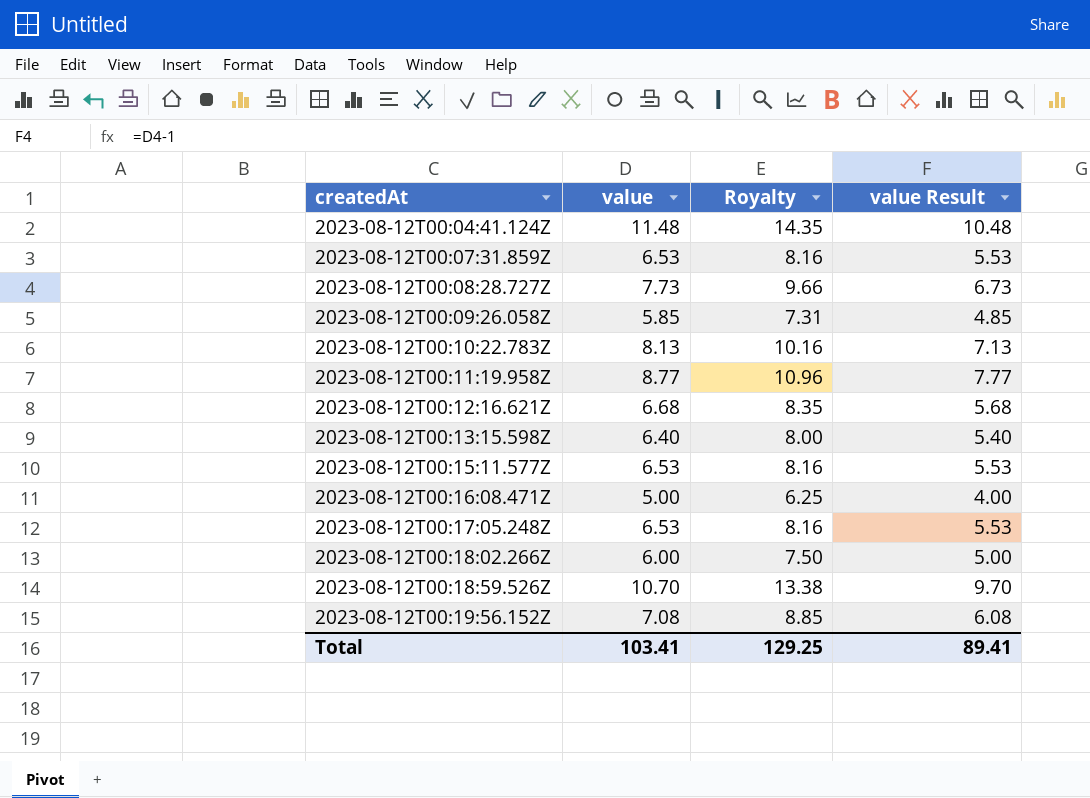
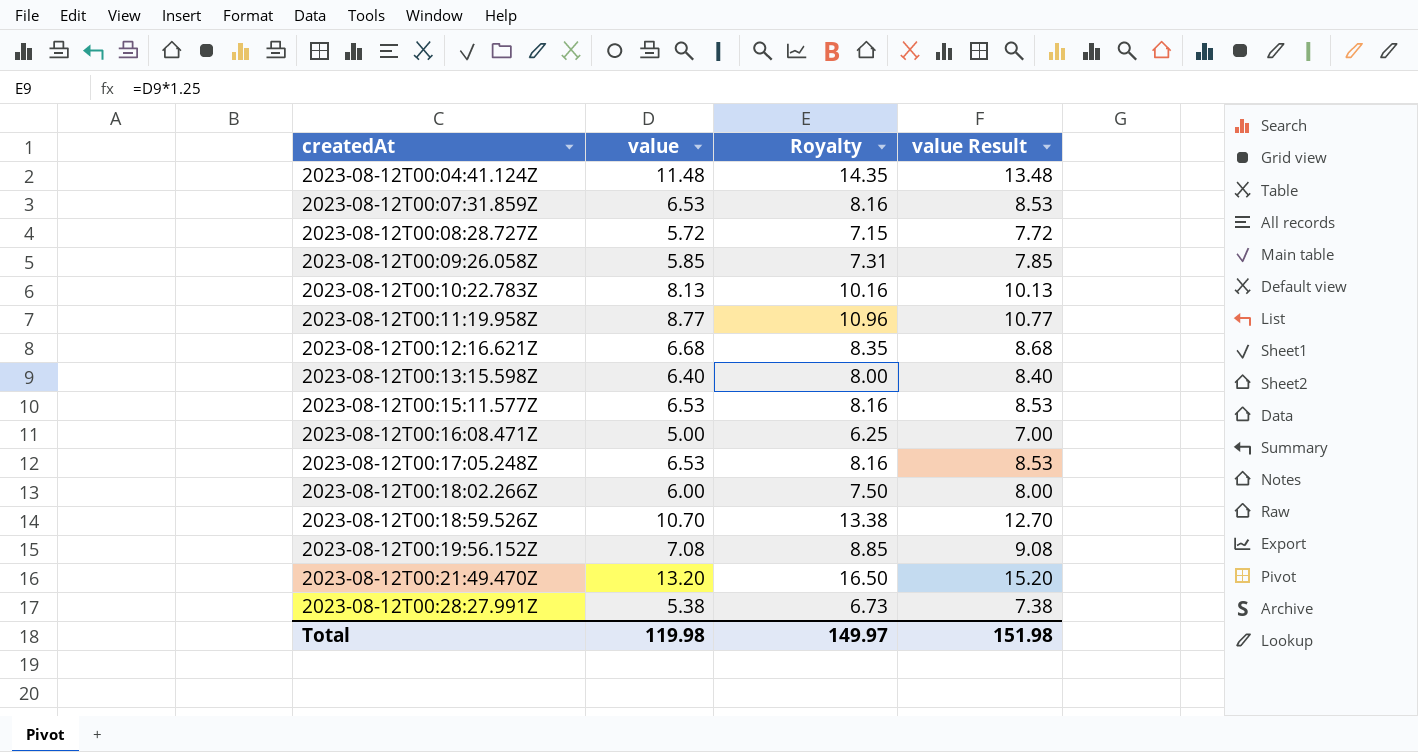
column value Result | formula: [value] - 1 -> [value] + 2
2023-08-12T00:08:28.727Z | value: 7.73 -> 5.72
2023-08-12T00:08:28.727Z | Royalty: 9.66 -> 7.15
row 2023-08-12T00:21:49.470Z: none -> 13.20 | 16.50 | 15.20
row 2023-08-12T00:28:27.991Z: none -> 5.38 | 6.73 | 7.38
Total | value: 103.41 -> 119.98
Total | Royalty: 129.25 -> 149.97
Total | value Result: 89.41 -> 151.98

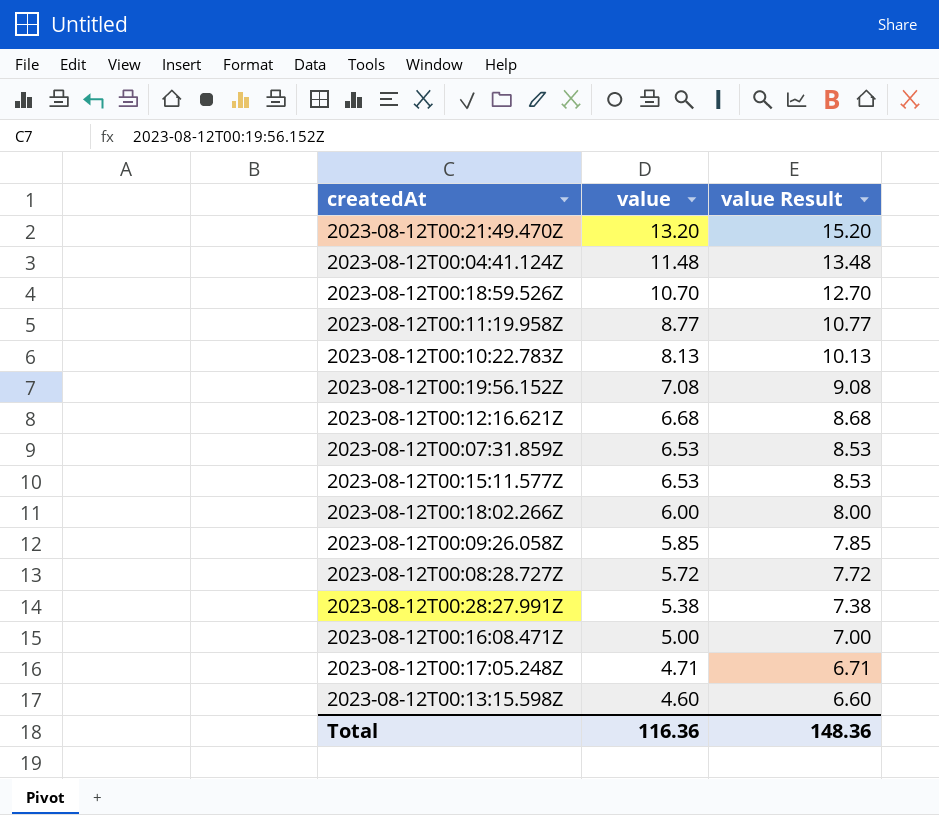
row order: createdAt ascending -> value descending
column Royalty | formula: [value] * 1.25 -> none
2023-08-12T00:17:05.248Z | value: 6.53 -> 4.71
2023-08-12T00:17:05.248Z | value Result: 8.53 -> 6.71
2023-08-12T00:13:15.598Z | value: 6.40 -> 4.60
2023-08-12T00:13:15.598Z | value Result: 8.40 -> 6.60
Total | value: 119.98 -> 116.36
Total | value Result: 151.98 -> 148.36

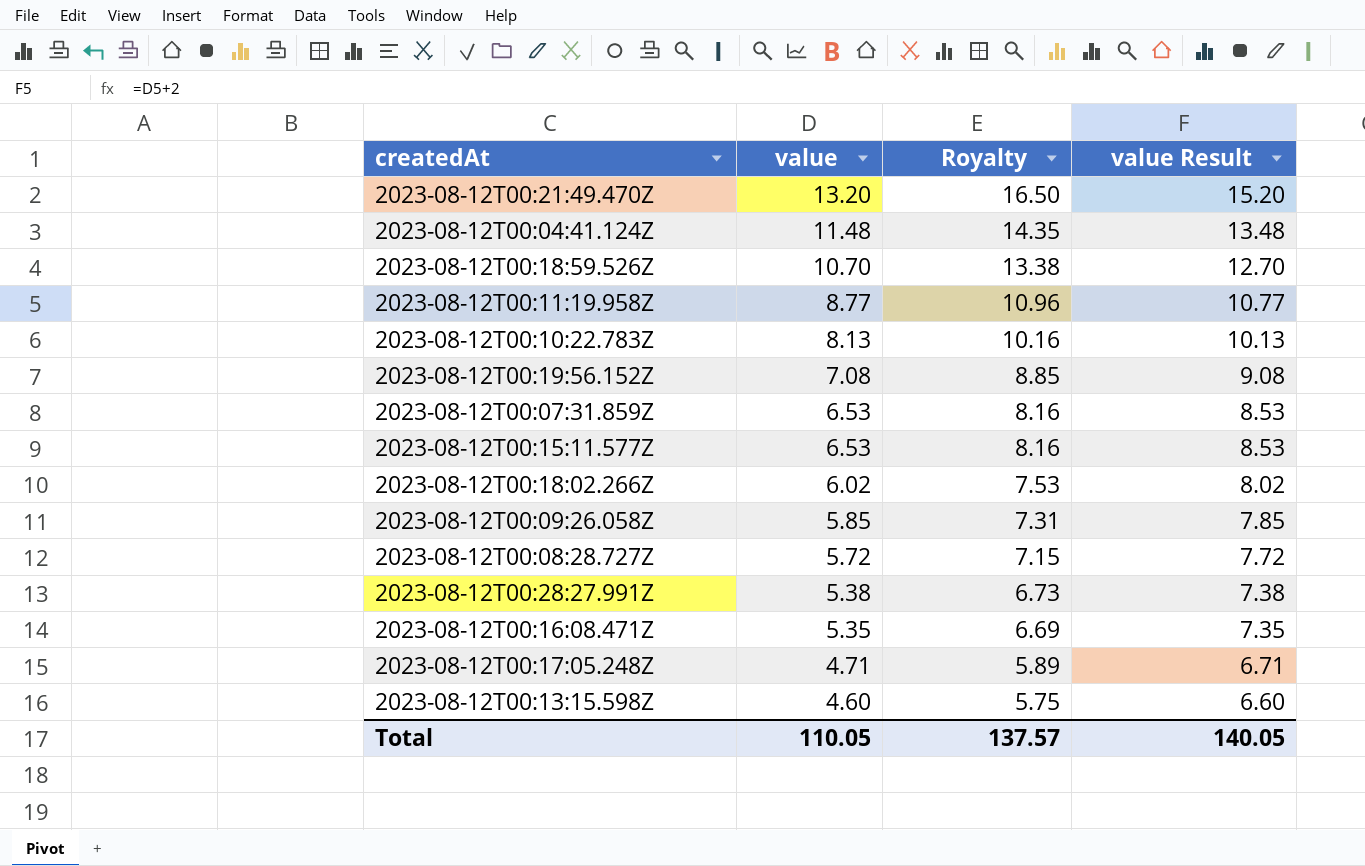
column Royalty | formula: none -> [value] * 1.25
row 2023-08-12T00:12:16.621Z: 6.68 | 8.68 -> none
2023-08-12T00:18:02.266Z | value: 6.00 -> 6.02
2023-08-12T00:18:02.266Z | value Result: 8.00 -> 8.02
2023-08-12T00:16:08.471Z | value: 5.00 -> 5.35
2023-08-12T00:16:08.471Z | value Result: 7.00 -> 7.35
Total | value: 116.36 -> 110.05
Total | value Result: 148.36 -> 140.05

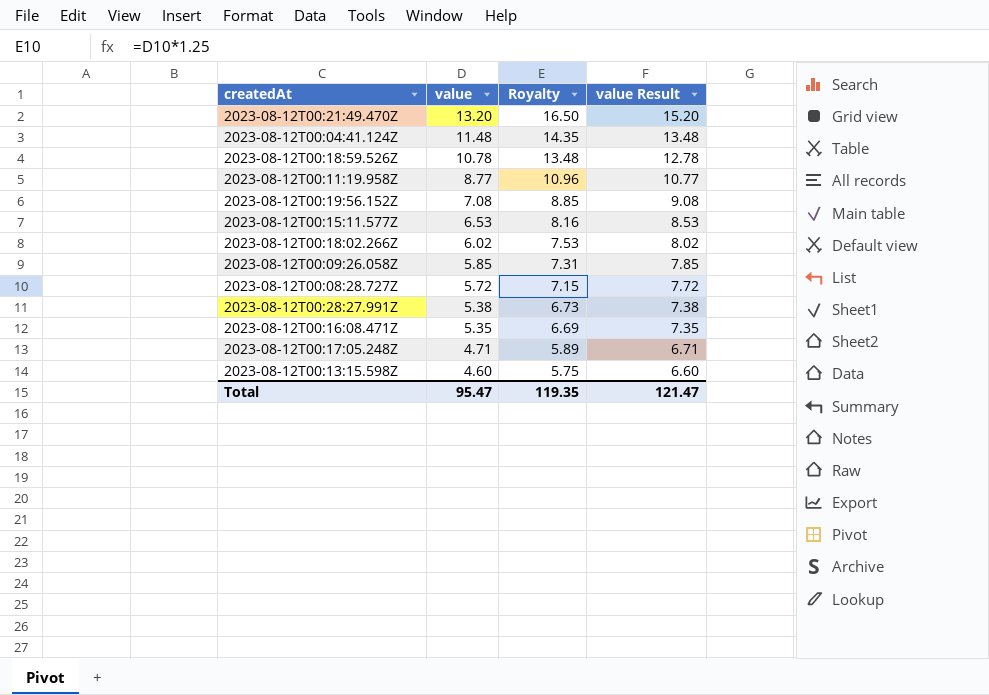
row 2023-08-12T00:10:22.783Z: 8.13 | 10.16 | 10.13 -> none
row 2023-08-12T00:07:31.859Z: 6.53 | 8.16 | 8.53 -> none
2023-08-12T00:18:59.526Z | value: 10.70 -> 10.78
2023-08-12T00:18:59.526Z | Royalty: 13.38 -> 13.48
2023-08-12T00:18:59.526Z | value Result: 12.70 -> 12.78
Total | value: 110.05 -> 95.47
Total | Royalty: 137.57 -> 119.35
Total | value Result: 140.05 -> 121.47

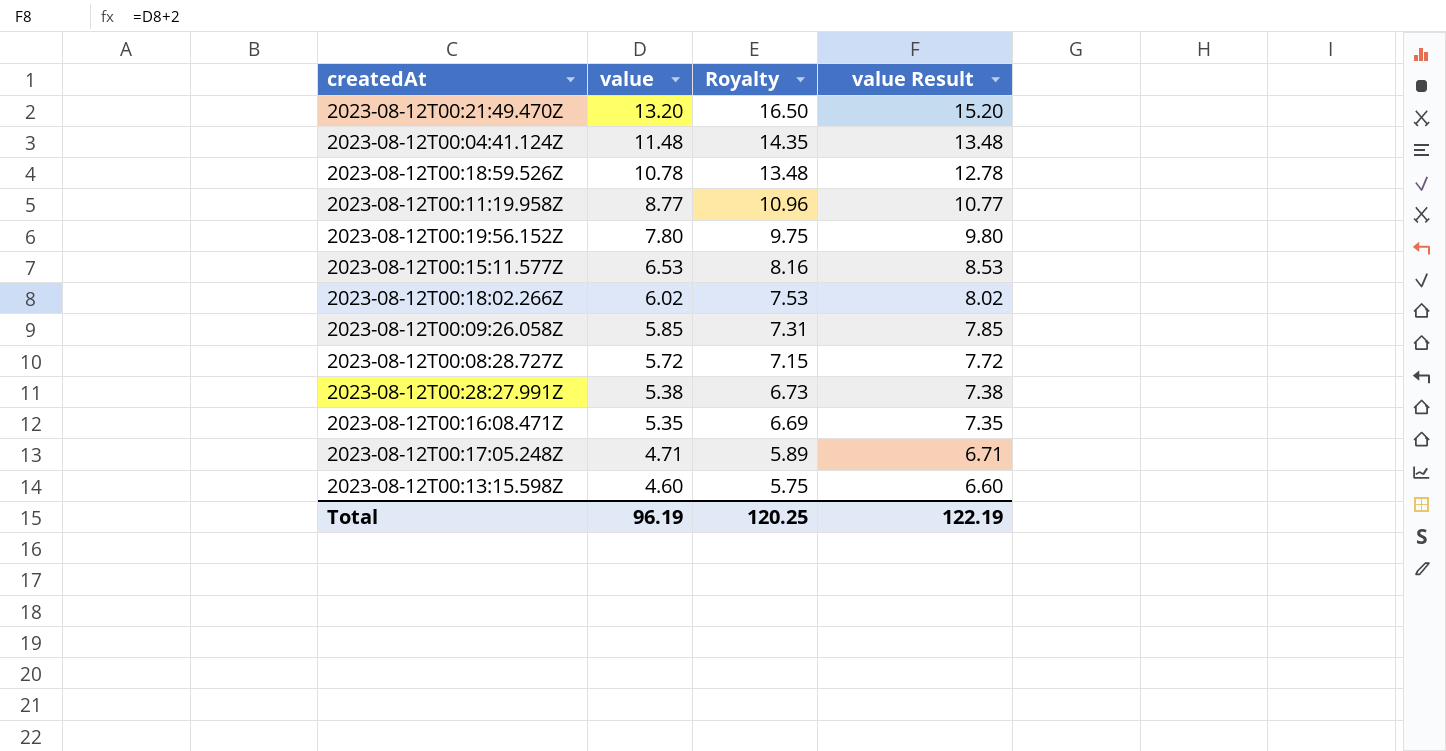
2023-08-12T00:19:56.152Z | value: 7.08 -> 7.80
2023-08-12T00:19:56.152Z | Royalty: 8.85 -> 9.75
2023-08-12T00:19:56.152Z | value Result: 9.08 -> 9.80
Total | value: 95.47 -> 96.19
Total | Royalty: 119.35 -> 120.25
Total | value Result: 121.47 -> 122.19

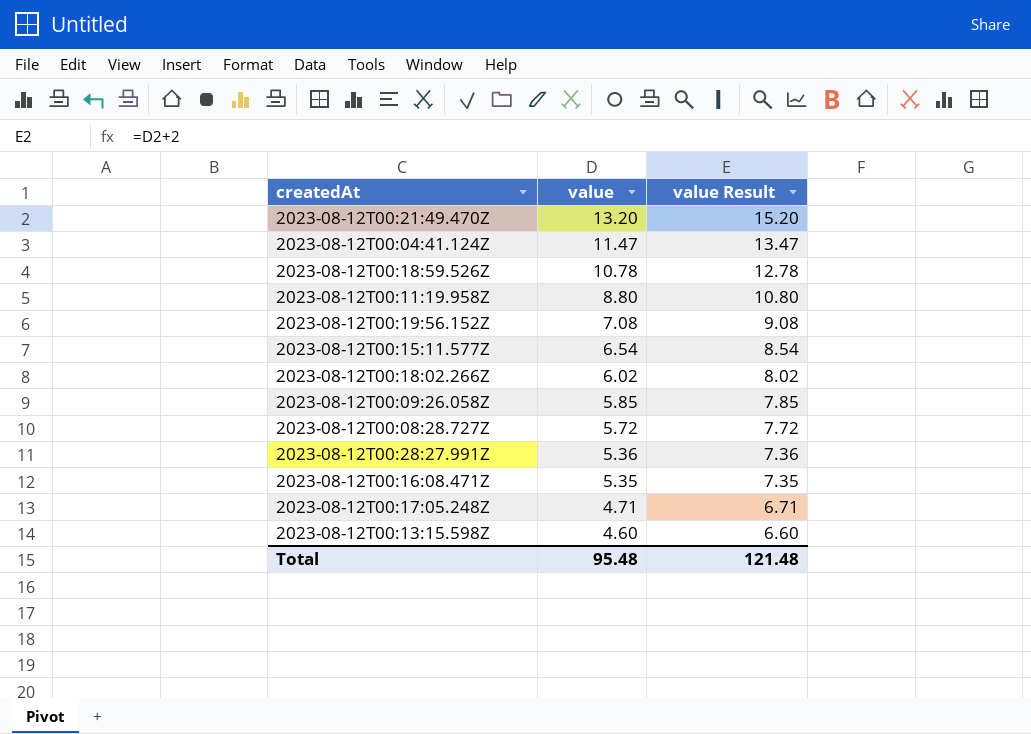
column Royalty | formula: [value] * 1.25 -> none
2023-08-12T00:04:41.124Z | value: 11.48 -> 11.47
2023-08-12T00:04:41.124Z | value Result: 13.48 -> 13.47
2023-08-12T00:11:19.958Z | value: 8.77 -> 8.80
2023-08-12T00:11:19.958Z | value Result: 10.77 -> 10.80
2023-08-12T00:19:56.152Z | value: 7.80 -> 7.08
2023-08-12T00:19:56.152Z | value Result: 9.80 -> 9.08
2023-08-12T00:15:11.577Z | value: 6.53 -> 6.54
2023-08-12T00:15:11.577Z | value Result: 8.53 -> 8.54
2023-08-12T00:28:27.991Z | value: 5.38 -> 5.36
2023-08-12T00:28:27.991Z | value Result: 7.38 -> 7.36
Total | value: 96.19 -> 95.48
Total | value Result: 122.19 -> 121.48

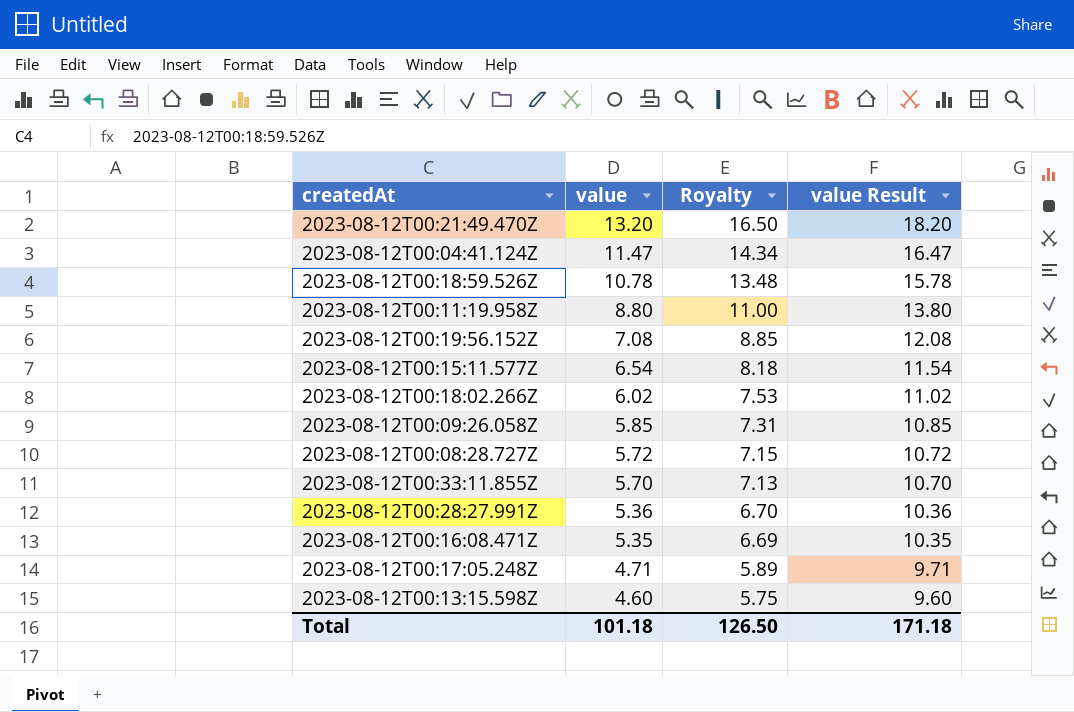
column Royalty | formula: none -> [value] * 1.25
column value Result | formula: [value] + 2 -> [value] + 5
row 2023-08-12T00:33:11.855Z: none -> 5.70 | 7.13 | 10.70
Total | value: 95.48 -> 101.18
Total | value Result: 121.48 -> 171.18

